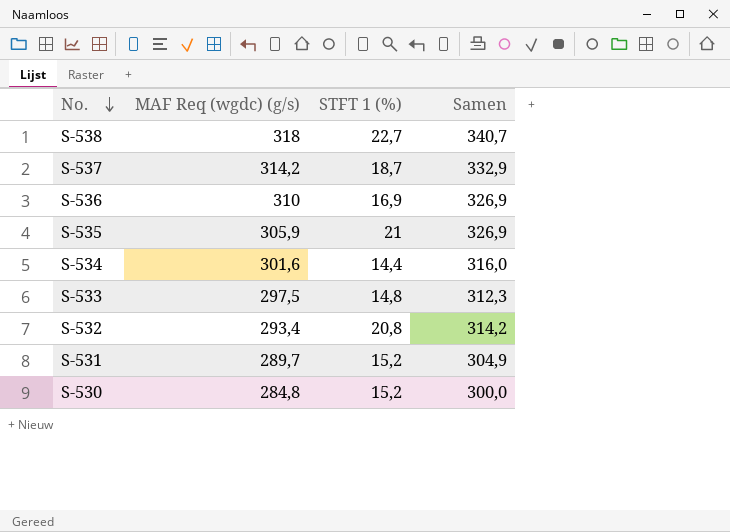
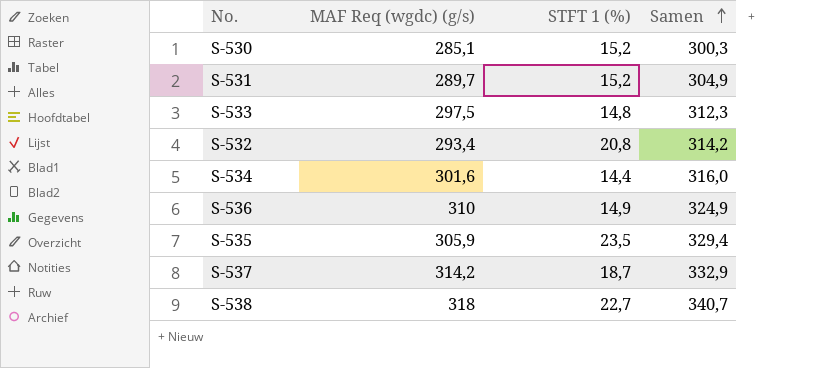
row order: No. descending -> Samen ascending
S-530 | MAF Req (wgdc) (g/s): 284,8 -> 285,1
S-530 | Samen: 300,0 -> 300,3
S-536 | STFT 1 (%): 16,9 -> 14,9
S-536 | Samen: 326,9 -> 324,9
S-535 | STFT 1 (%): 21 -> 23,5
S-535 | Samen: 326,9 -> 329,4

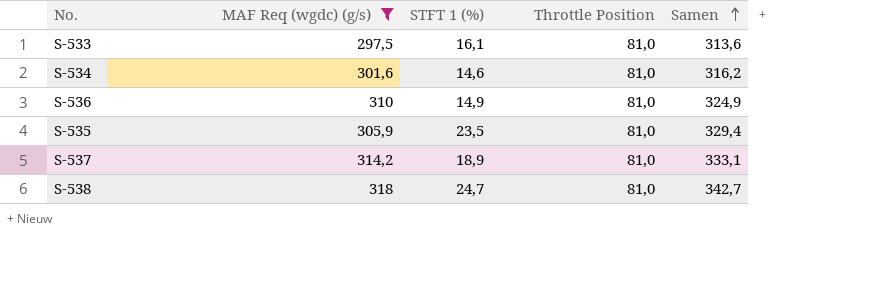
filter: none -> MAF Req (wgdc) (g/s) >= 297,5
column Throttle Position | position: none -> 4
S-533 | STFT 1 (%): 14,8 -> 16,1
S-533 | Samen: 312,3 -> 313,6
S-534 | STFT 1 (%): 14,4 -> 14,6
S-534 | Samen: 316,0 -> 316,2
S-537 | STFT 1 (%): 18,7 -> 18,9
S-537 | Samen: 332,9 -> 333,1
S-538 | STFT 1 (%): 22,7 -> 24,7
S-538 | Samen: 340,7 -> 342,7

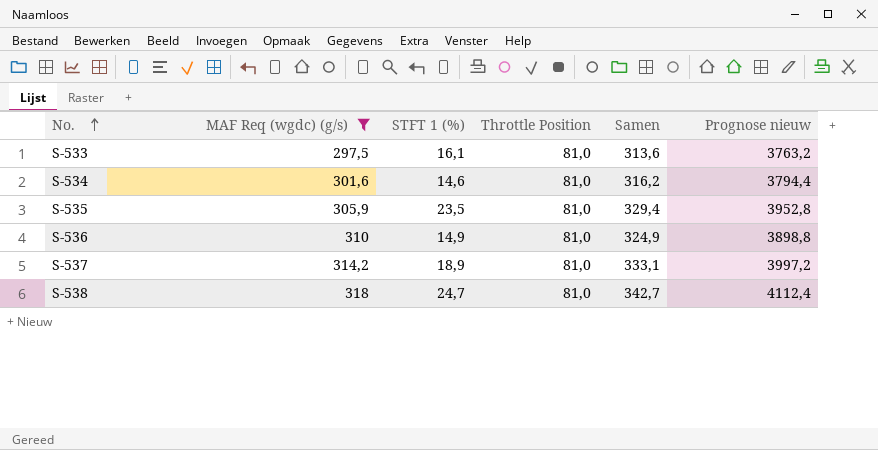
row order: Samen ascending -> No. ascending
column Prognose nieuw | formula: none -> [Samen] * 12

